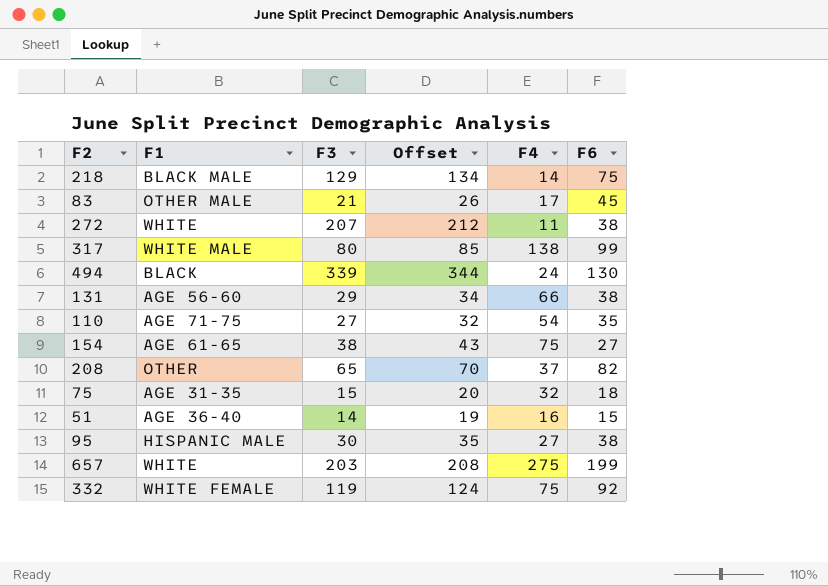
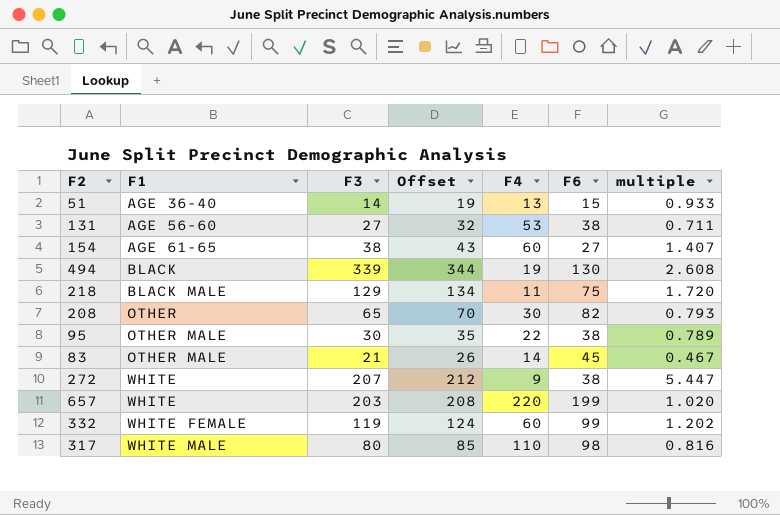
row order: none -> F1 ascending
column multiple | formula: none -> [F3] / [F6]
row 110: AGE 71-75 | 27 | 32 | 54 | 35 -> none
row 75: AGE 31-35 | 15 | 20 | 32 | 18 -> none
51 | F4: 16 -> 13
131 | F3: 29 -> 27
131 | Offset: 34 -> 32
131 | F4: 66 -> 53
154 | F4: 75 -> 60
494 | F4: 24 -> 19
218 | F4: 14 -> 11
208 | F4: 37 -> 30
95 | F1: HISPANIC MALE -> OTHER MALE
95 | F4: 27 -> 22
83 | F4: 17 -> 14
272 | F4: 11 -> 9
657 | F4: 275 -> 220
332 | F4: 75 -> 60
332 | F6: 92 -> 99
317 | F4: 138 -> 110
317 | F6: 99 -> 98

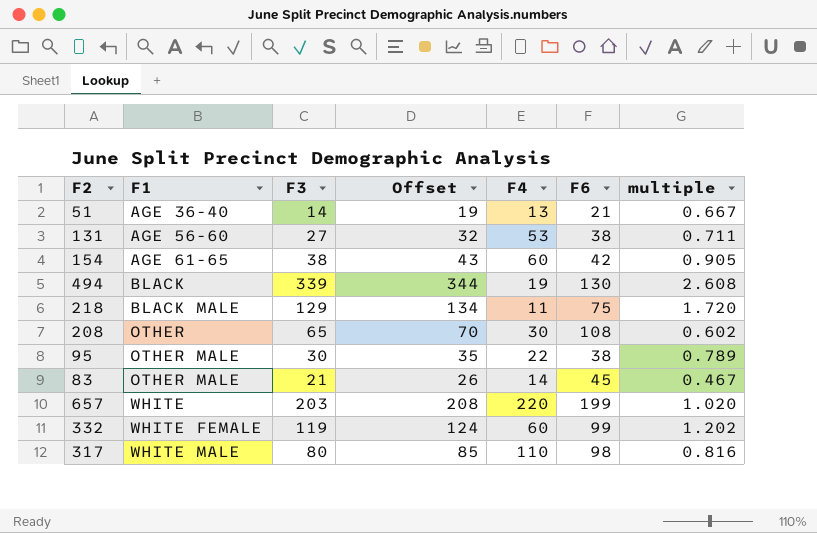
row 272: WHITE | 207 | 212 | 9 | 38 | 5.447 -> none
51 | F6: 15 -> 21
51 | multiple: 0.933 -> 0.667
154 | F6: 27 -> 42
154 | multiple: 1.407 -> 0.905
208 | F6: 82 -> 108
208 | multiple: 0.793 -> 0.602

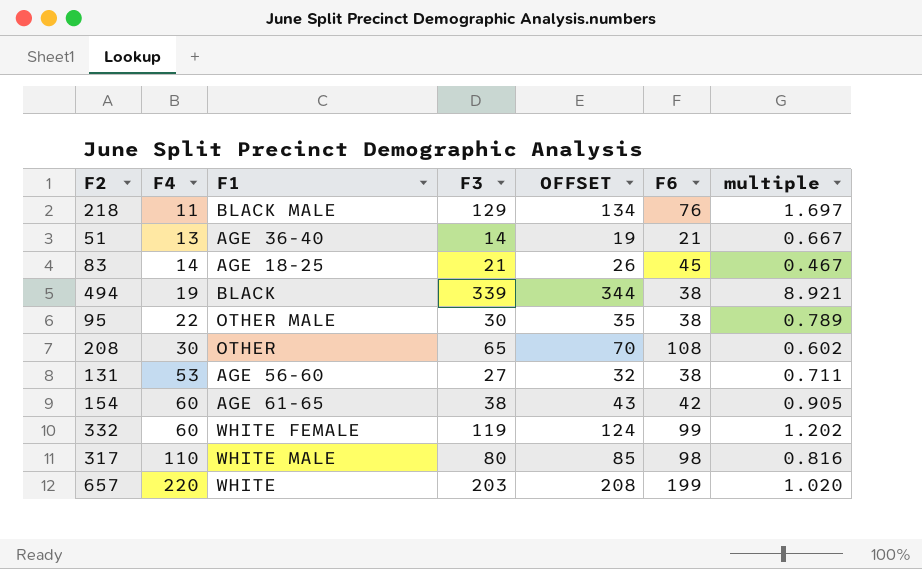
row order: F1 ascending -> F4 ascending
column F4 | position: 5 -> 2
column name: Offset -> OFFSET
218 | F6: 75 -> 76
218 | multiple: 1.720 -> 1.697
83 | F1: OTHER MALE -> AGE 18-25
494 | F6: 130 -> 38
494 | multiple: 2.608 -> 8.921

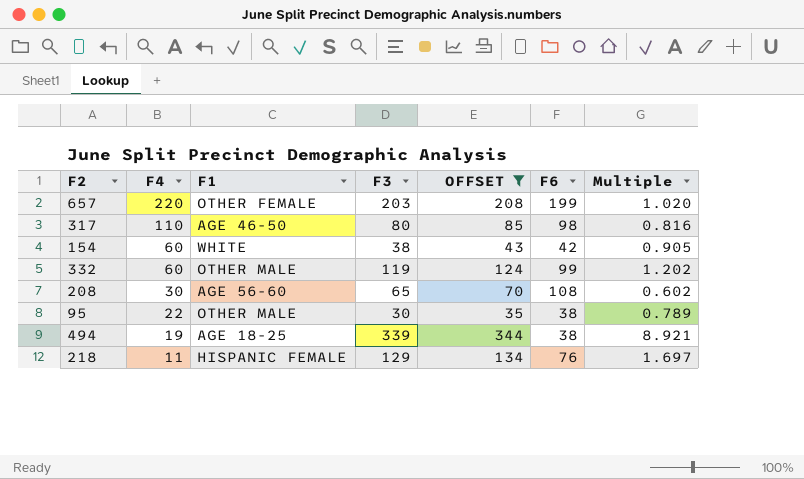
filter: none -> OFFSET >= 35
row order: F4 ascending -> F4 descending
column name: multiple -> Multiple
657 | F1: WHITE -> OTHER FEMALE
317 | F1: WHITE MALE -> AGE 46-50
154 | F1: AGE 61-65 -> WHITE
332 | F1: WHITE FEMALE -> OTHER MALE
208 | F1: OTHER -> AGE 56-60
494 | F1: BLACK -> AGE 18-25
218 | F1: BLACK MALE -> HISPANIC FEMALE

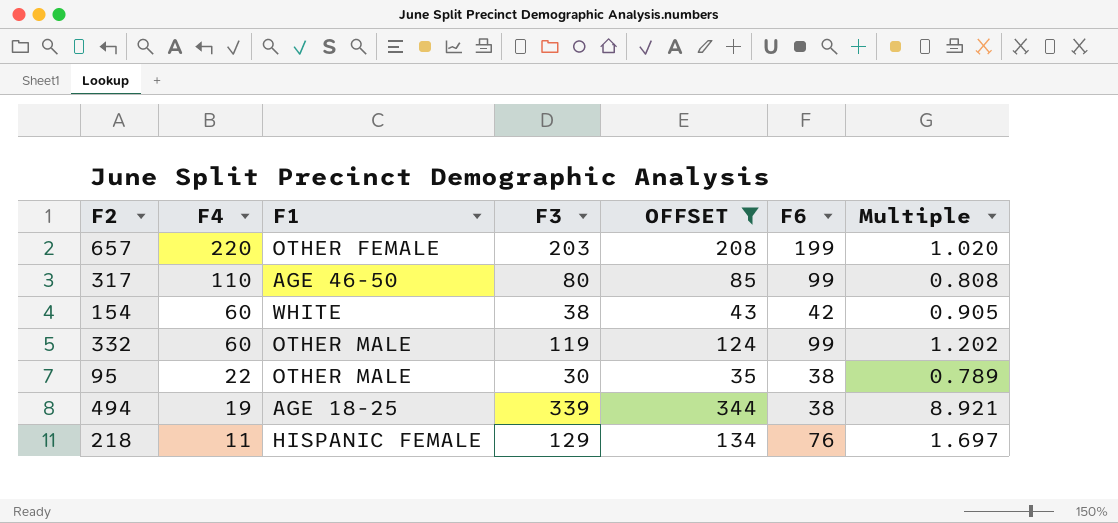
row 208: 30 | AGE 56-60 | 65 | 70 | 108 | 0.602 -> none
317 | F6: 98 -> 99
317 | Multiple: 0.816 -> 0.808

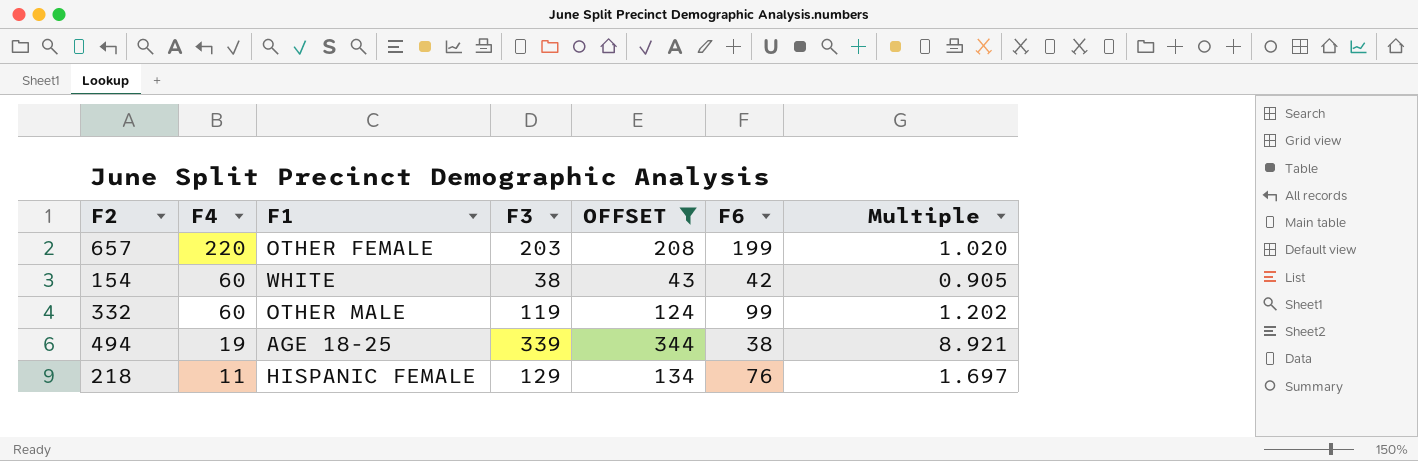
row 317: 110 | AGE 46-50 | 80 | 85 | 99 | 0.808 -> none
row 95: 22 | OTHER MALE | 30 | 35 | 38 | 0.789 -> none

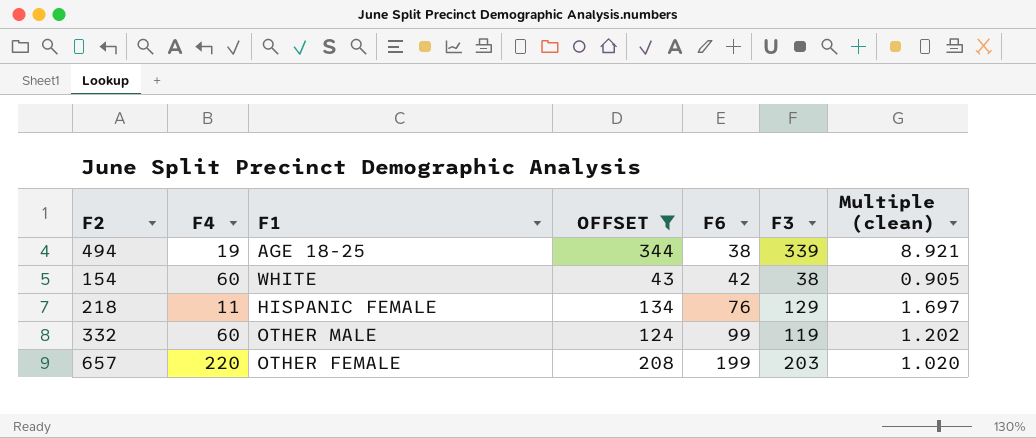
row order: F4 descending -> F6 ascending
column F3 | position: 4 -> 6
column name: Multiple -> Multiple (clean)

